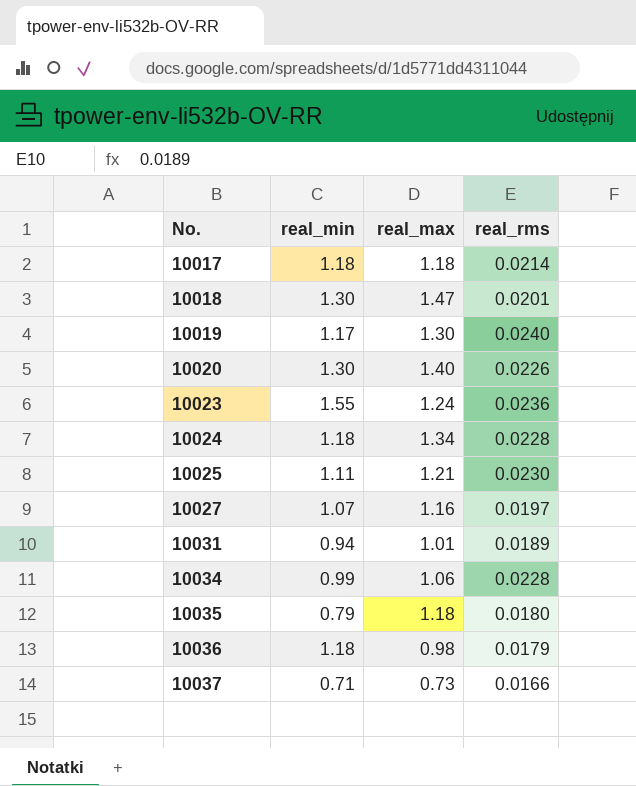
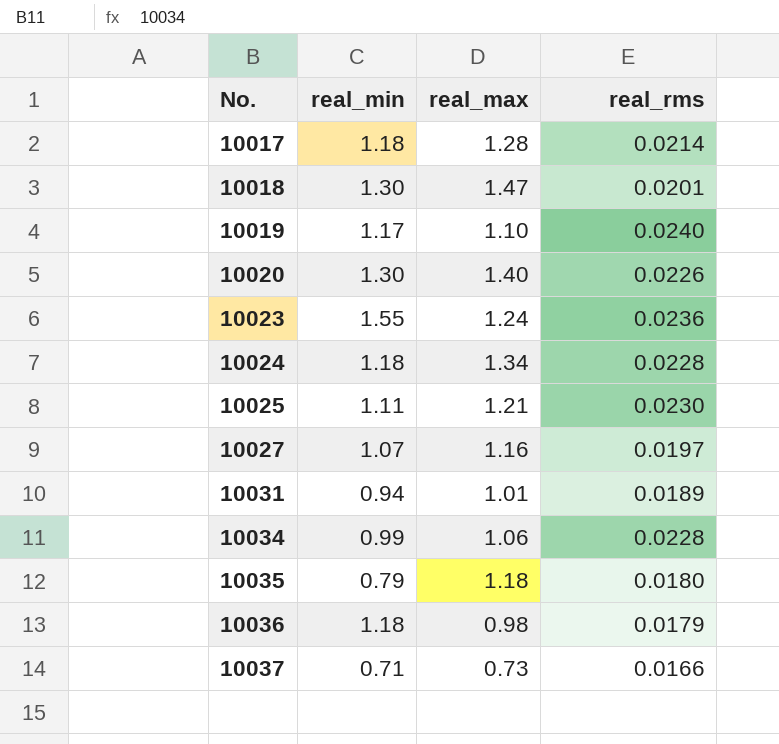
10017 | real_max: 1.18 -> 1.28
10019 | real_max: 1.30 -> 1.10

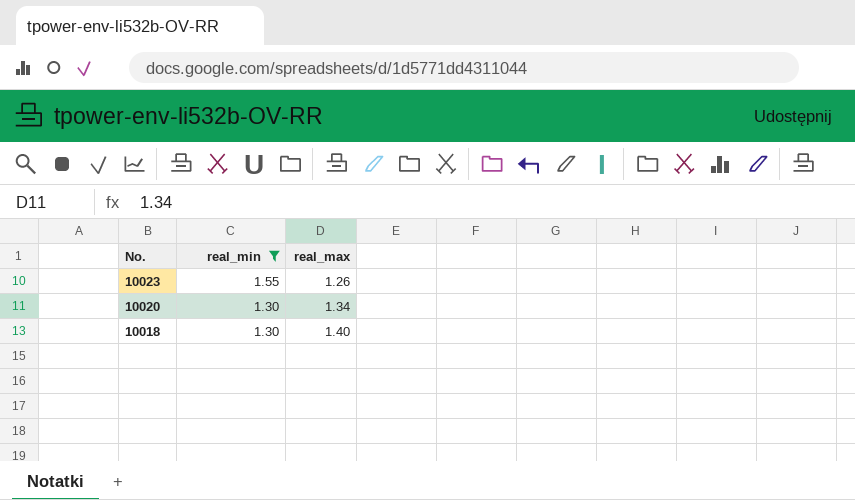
filter: none -> real_min >= 1.30
row order: No. ascending -> No. descending
column real_rms | position: 4 -> none
10023 | real_max: 1.24 -> 1.26
10020 | real_max: 1.40 -> 1.34
10018 | real_max: 1.47 -> 1.40

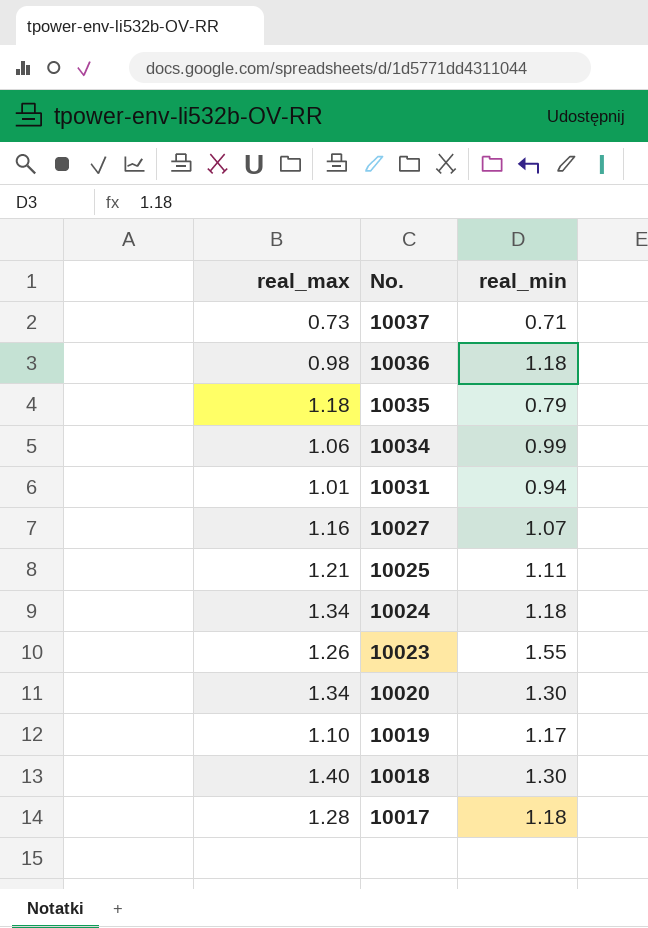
filter: real_min >= 1.30 -> none
column real_max | position: 3 -> 1

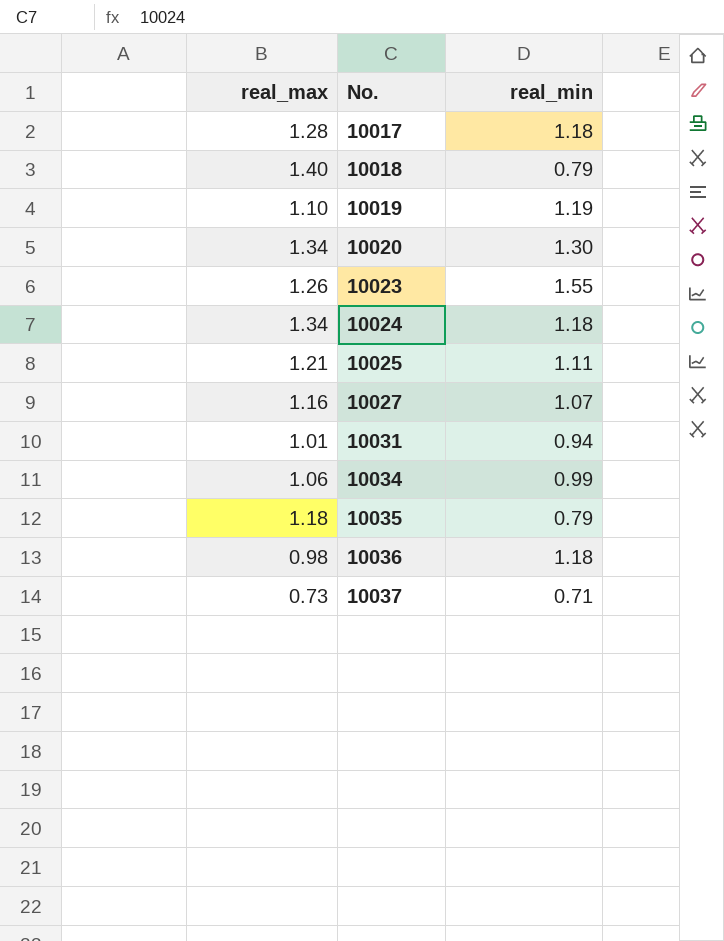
row order: No. descending -> No. ascending
10018 | real_min: 1.30 -> 0.79
10019 | real_min: 1.17 -> 1.19

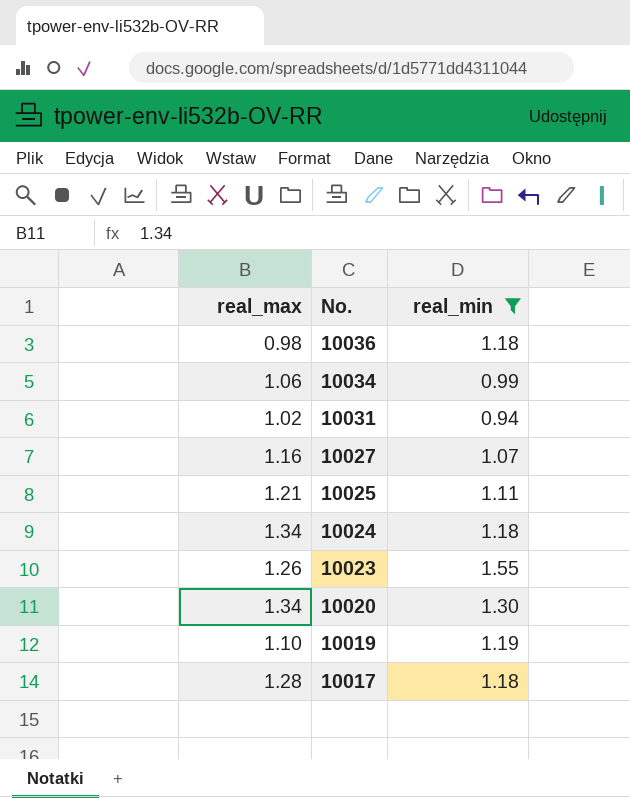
filter: none -> real_min >= 0.94
row order: No. ascending -> No. descending
10031 | real_max: 1.01 -> 1.02

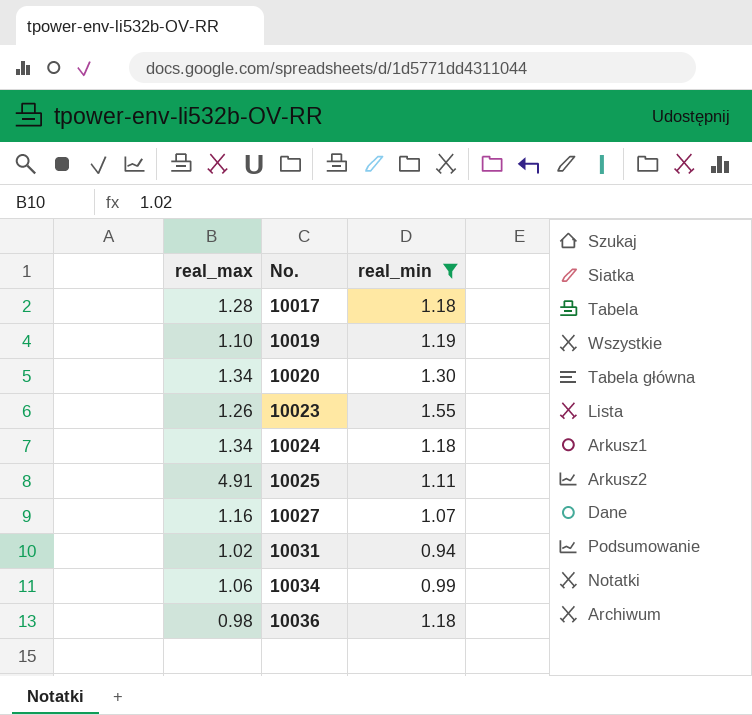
row order: No. descending -> No. ascending
10025 | real_max: 1.21 -> 4.91

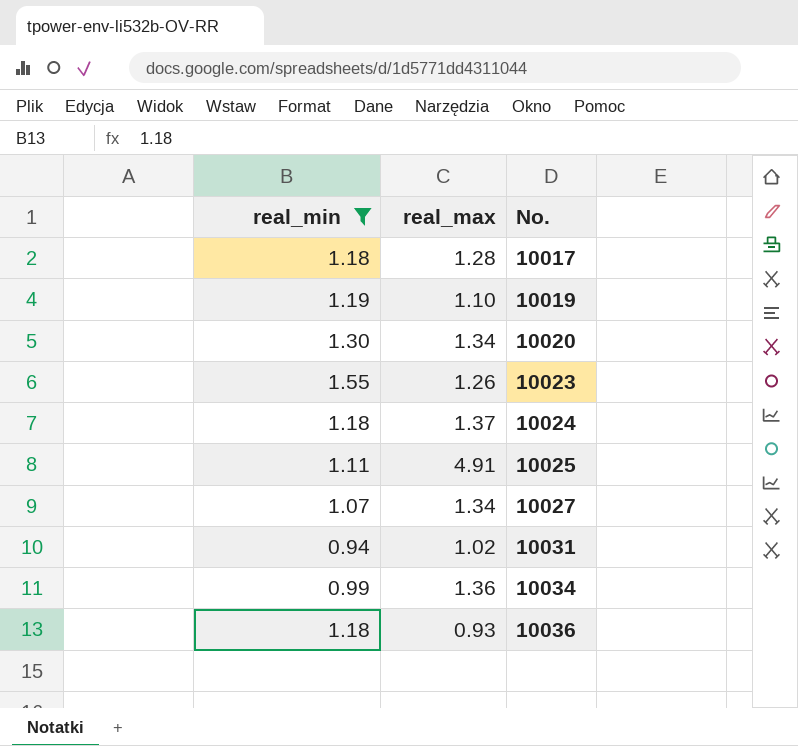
column real_min | position: 3 -> 1
10024 | real_max: 1.34 -> 1.37
10027 | real_max: 1.16 -> 1.34
10034 | real_max: 1.06 -> 1.36
10036 | real_max: 0.98 -> 0.93

